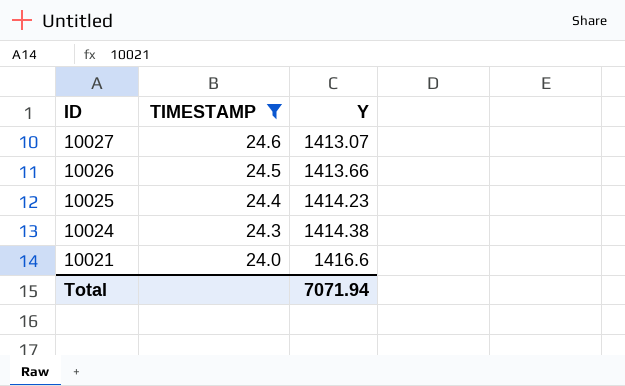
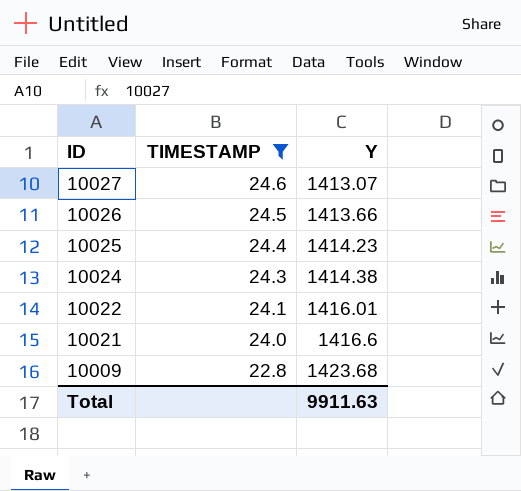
row 10022: none -> 24.1 | 1416.01
row 10009: none -> 22.8 | 1423.68
Total | Y: 7071.94 -> 9911.63

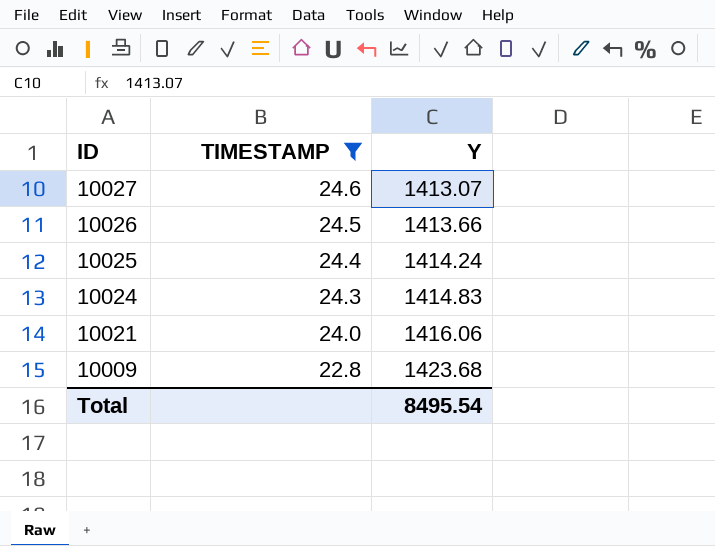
row 10022: 24.1 | 1416.01 -> none
10025 | Y: 1414.23 -> 1414.24
10024 | Y: 1414.38 -> 1414.83
10021 | Y: 1416.6 -> 1416.06
Total | Y: 9911.63 -> 8495.54

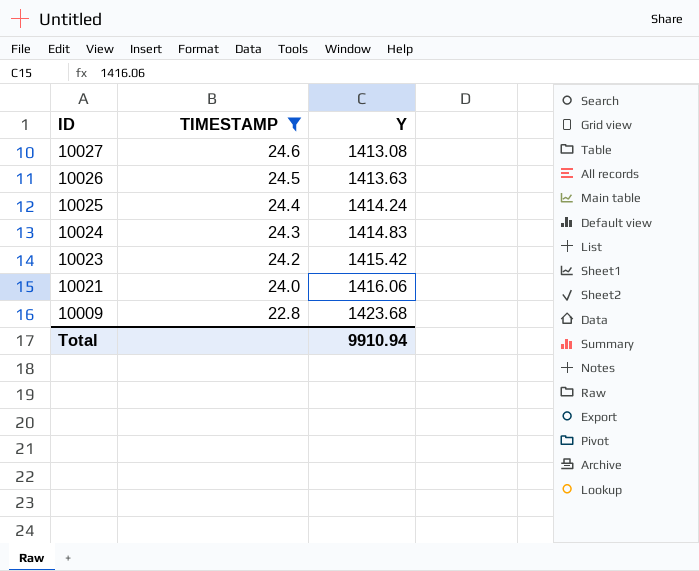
10027 | Y: 1413.07 -> 1413.08
10026 | Y: 1413.66 -> 1413.63
row 10023: none -> 24.2 | 1415.42
Total | Y: 8495.54 -> 9910.94

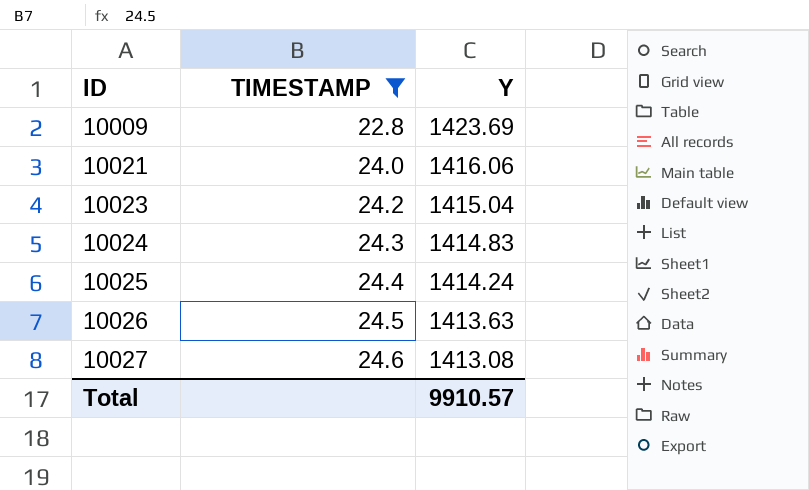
row order: ID descending -> ID ascending
10009 | Y: 1423.68 -> 1423.69
10023 | Y: 1415.42 -> 1415.04
Total | Y: 9910.94 -> 9910.57

